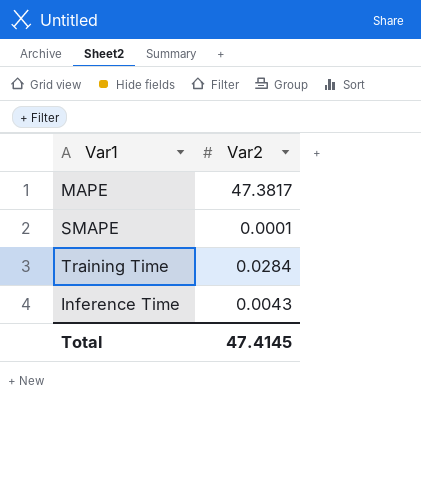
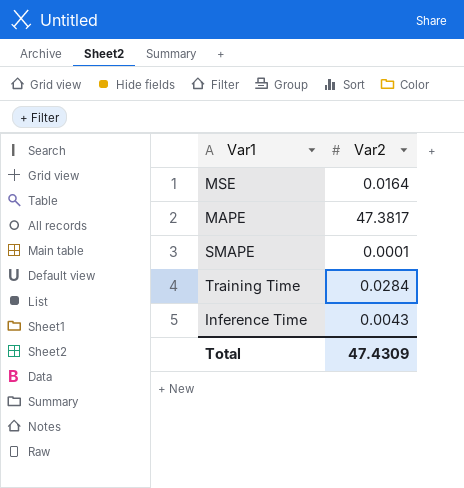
row MSE: none -> 0.0164
Total | Var2: 47.4145 -> 47.4309

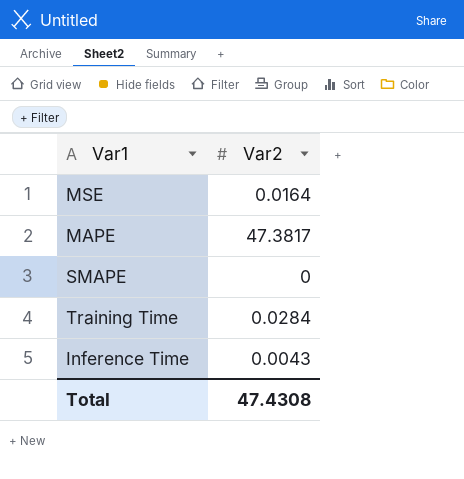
SMAPE | Var2: 0.0001 -> 0
Total | Var2: 47.4309 -> 47.4308

